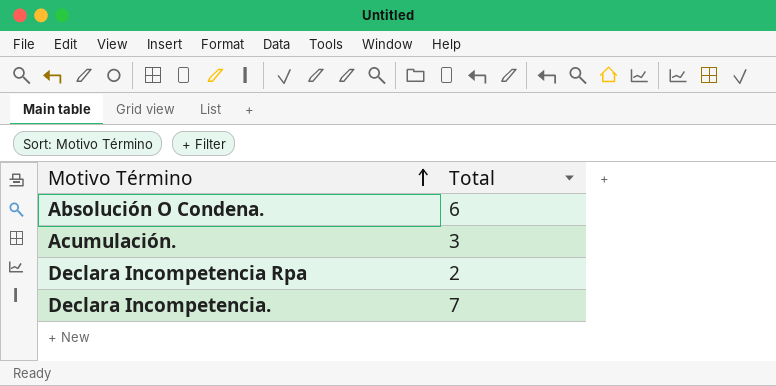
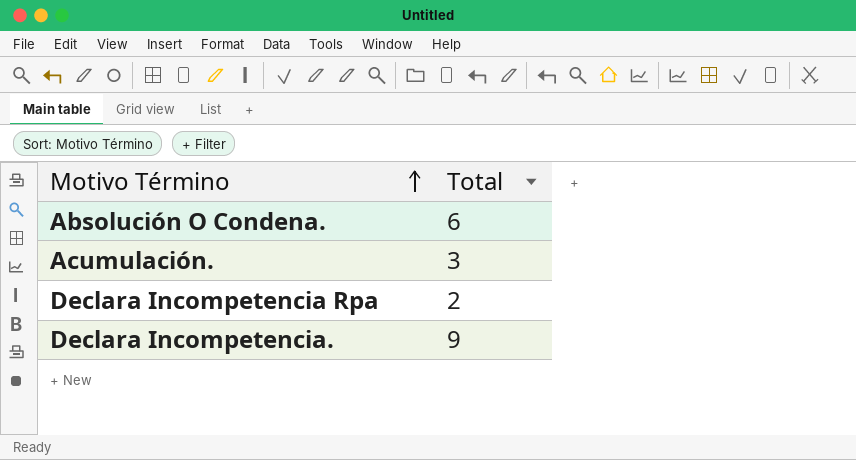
Declara Incompetencia. | Total: 7 -> 9

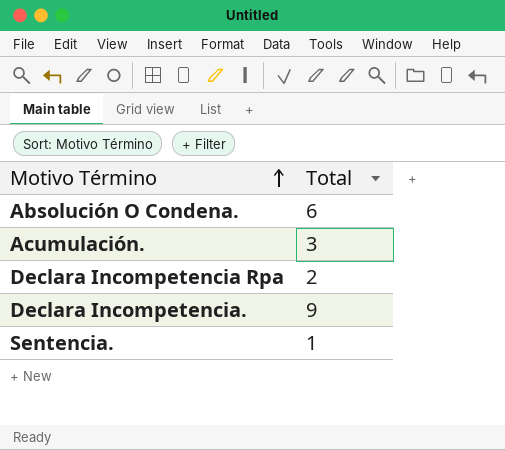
row Sentencia.: none -> 1

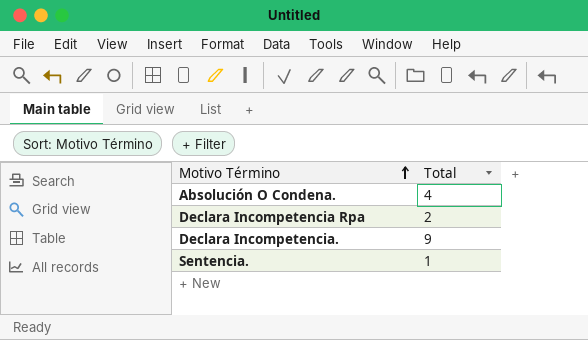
row Acumulación.: 3 -> none
Absolución O Condena. | Total: 6 -> 4

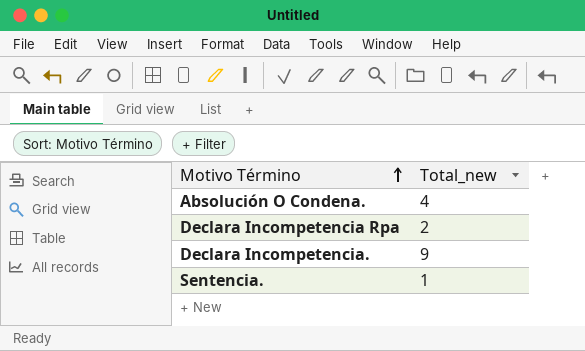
column name: Total -> Total_new

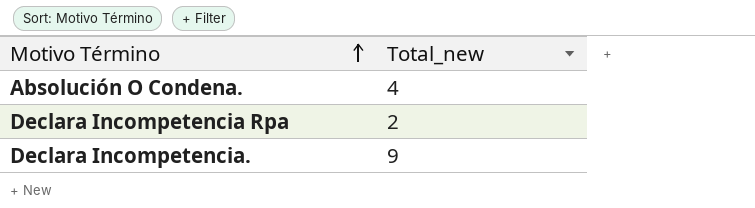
row Sentencia.: 1 -> none

